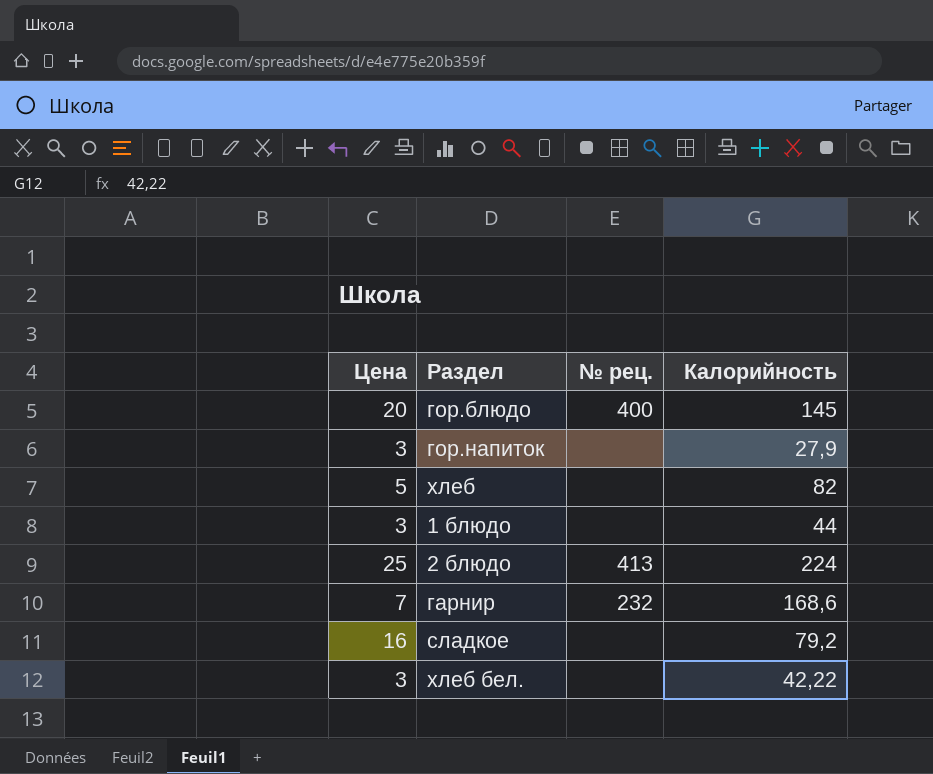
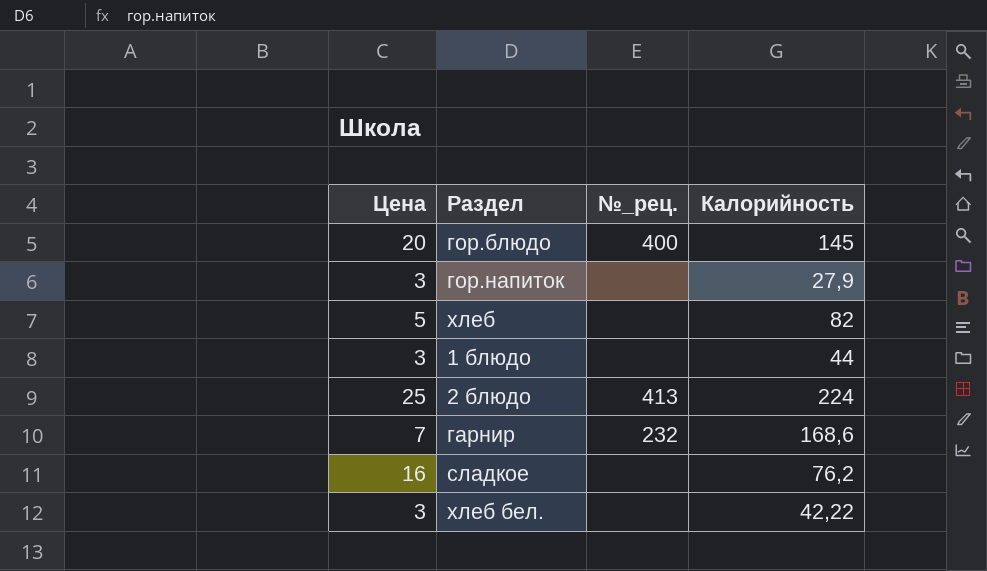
column name: № рец. -> №_рец.
сладкое | Калорийность: 79,2 -> 76,2

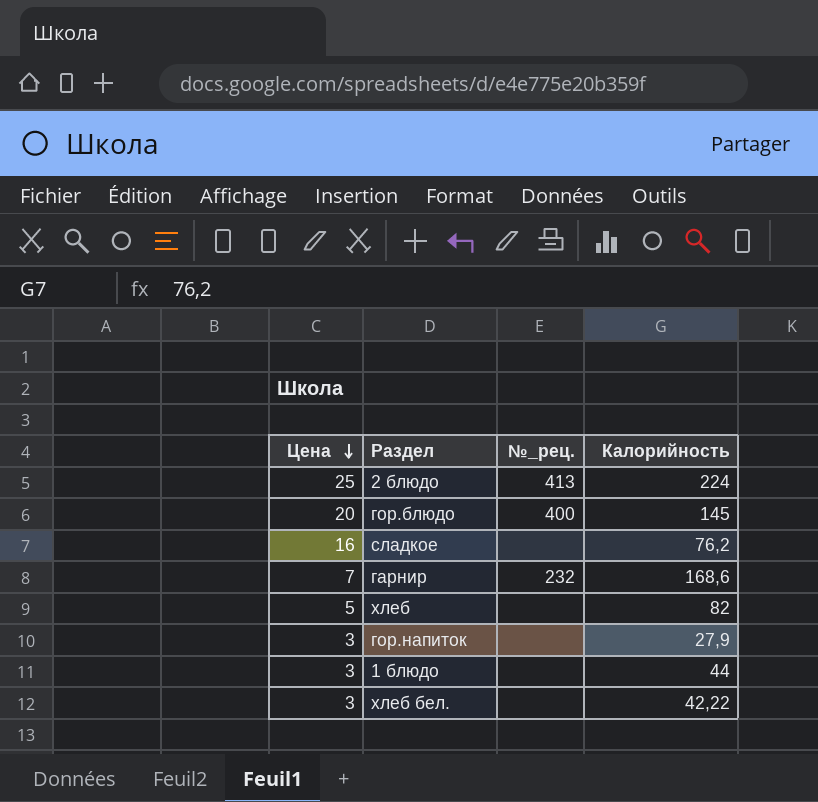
row order: none -> Цена descending

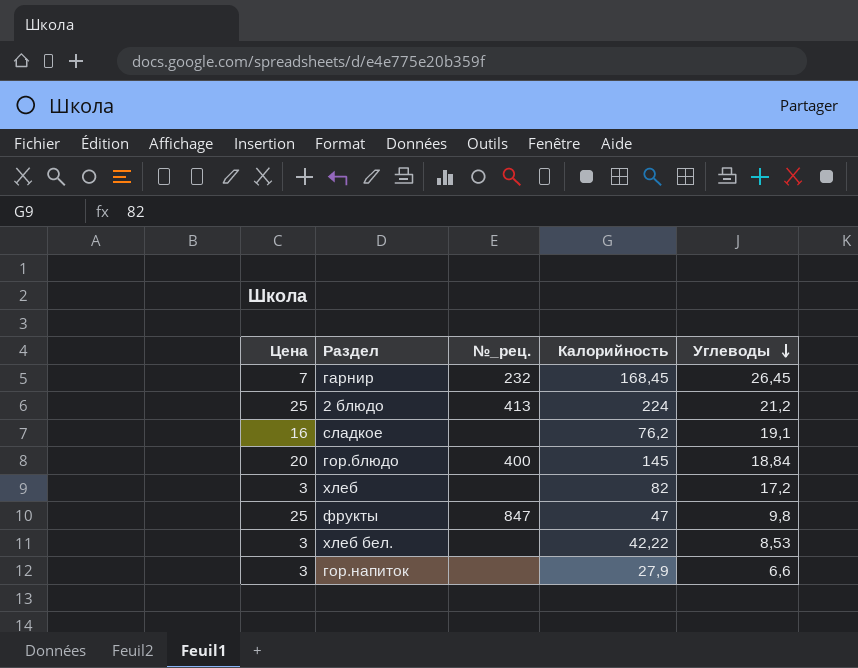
row order: Цена descending -> Углеводы descending
column Углеводы | position: none -> 5
row 1 блюдо: 3 | none | 44 -> none
гарнир | Калорийность: 168,6 -> 168,45
хлеб | Цена: 5 -> 3
row фрукты: none -> 25 | 847 | 47 | 9,8

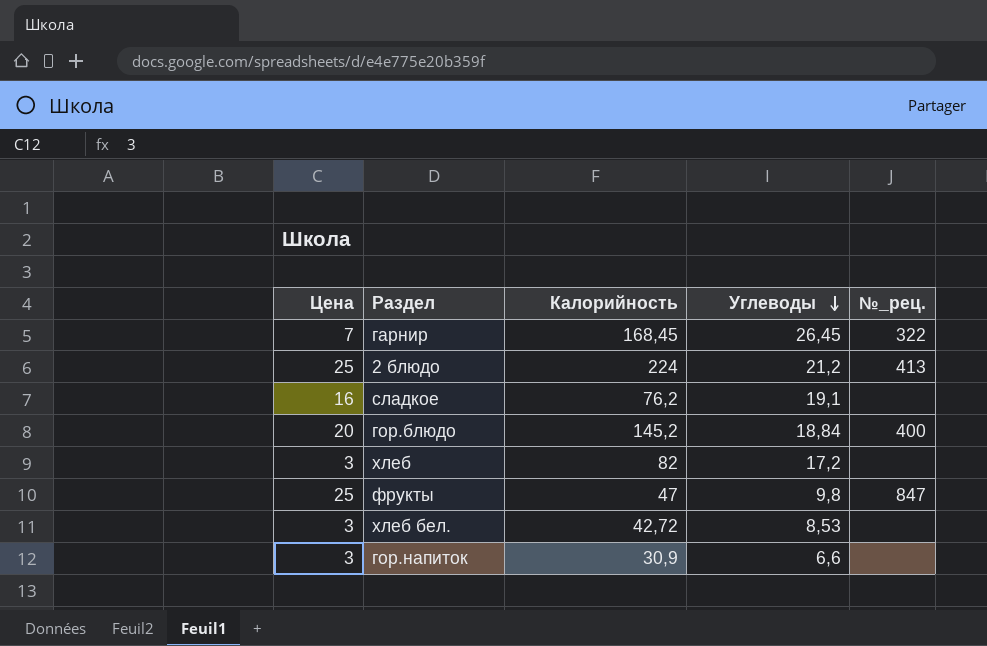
column №_рец. | position: 3 -> 5
гарнир | №_рец.: 232 -> 322
гор.блюдо | Калорийность: 145 -> 145,2
хлеб бел. | Калорийность: 42,22 -> 42,72
гор.напиток | Калорийность: 27,9 -> 30,9

